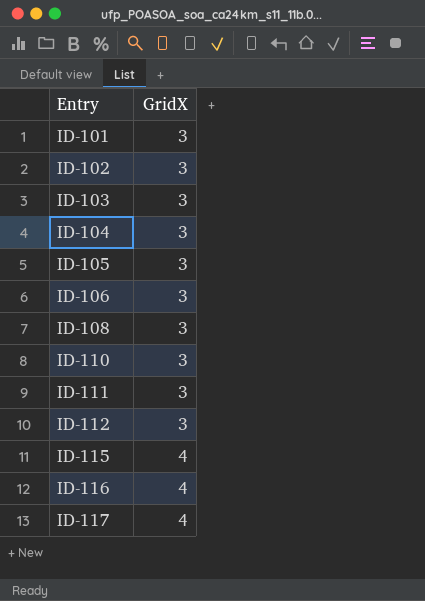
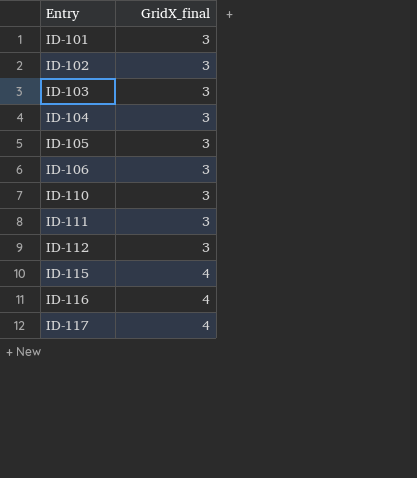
column name: GridX -> GridX_final
row ID-108: 3 -> none

